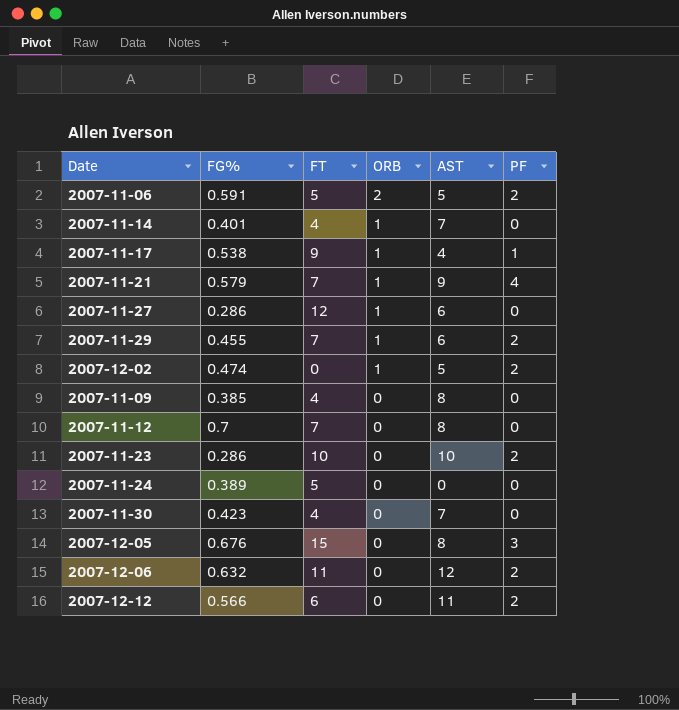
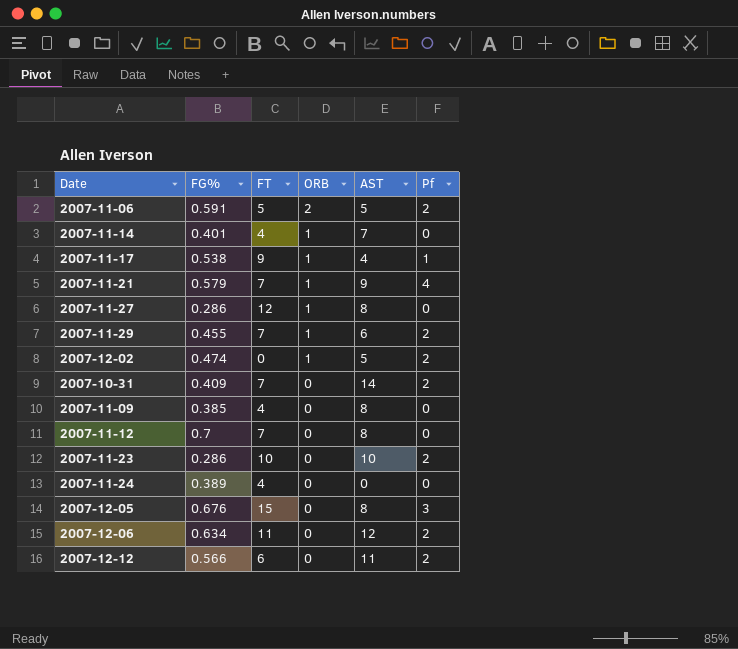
column name: PF -> Pf
row 2007-11-30: 0.423 | 4 | 0 | 7 | 0 -> none
2007-11-27 | AST: 6 -> 8
row 2007-10-31: none -> 0.409 | 7 | 0 | 14 | 2
2007-11-24 | FT: 5 -> 4
2007-12-06 | FG%: 0.632 -> 0.634

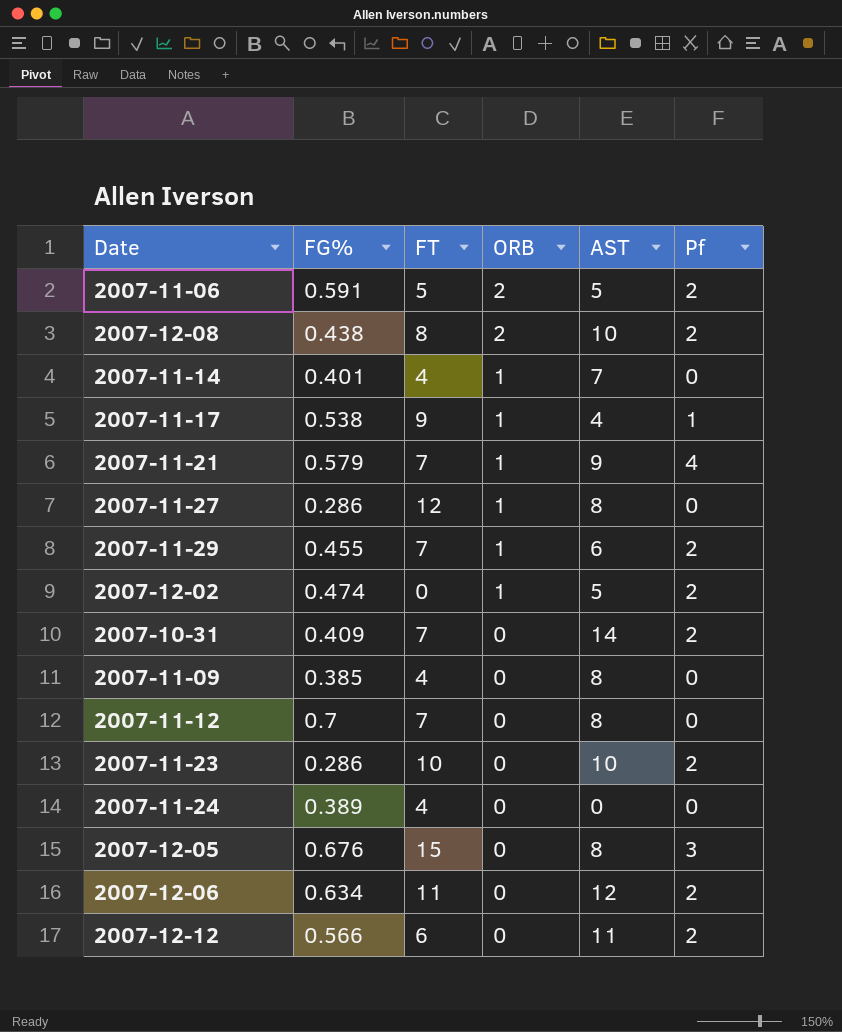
row 2007-12-08: none -> 0.438 | 8 | 2 | 10 | 2

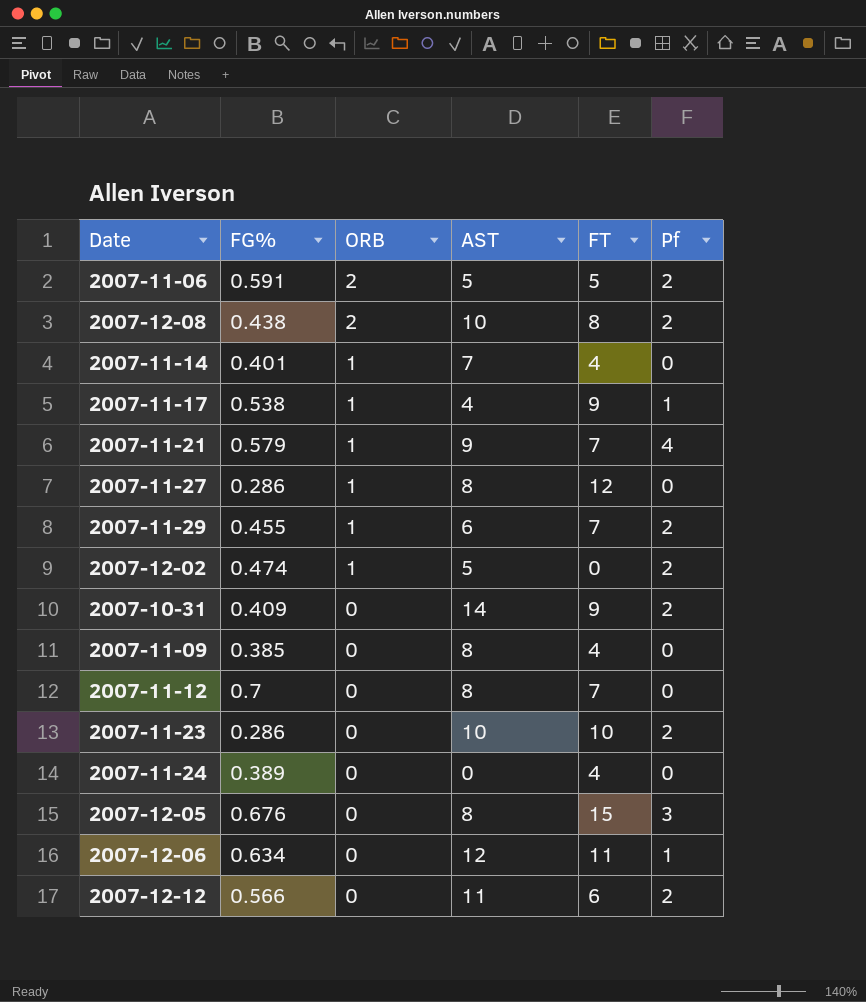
column FT | position: 3 -> 5
2007-10-31 | FT: 7 -> 9
2007-12-06 | Pf: 2 -> 1

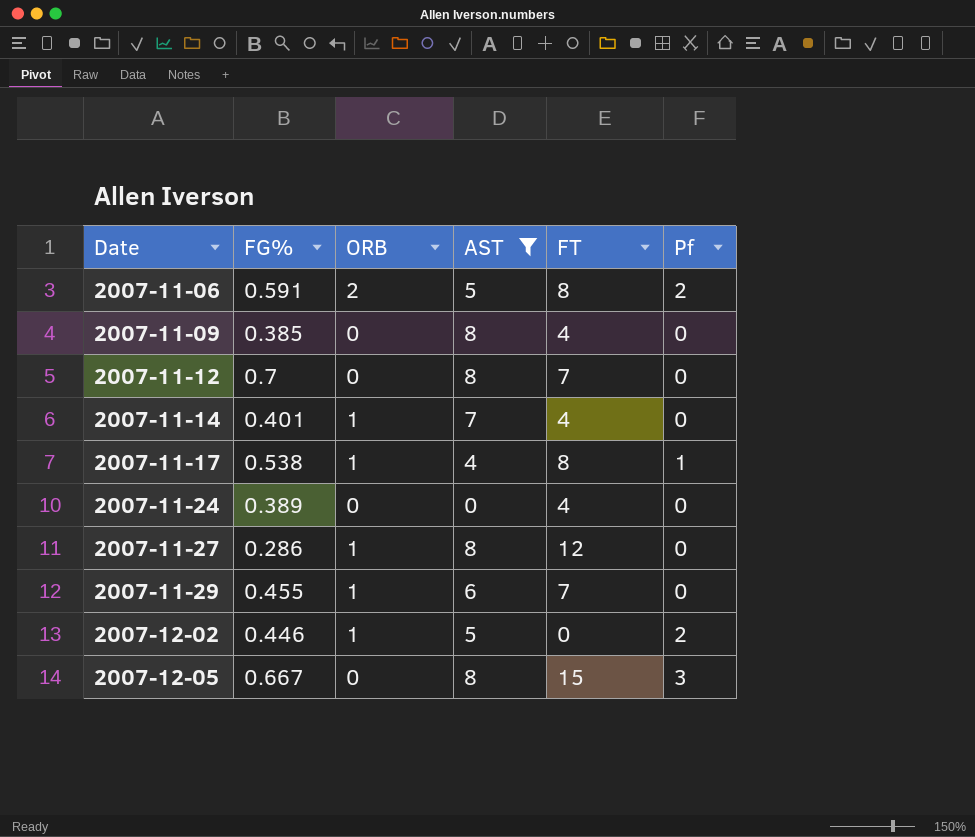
filter: none -> AST <= 8
row order: ORB descending -> Date ascending
2007-11-06 | FT: 5 -> 8
2007-11-17 | FT: 9 -> 8
2007-11-29 | Pf: 2 -> 0
2007-12-02 | FG%: 0.474 -> 0.446
2007-12-05 | FG%: 0.676 -> 0.667

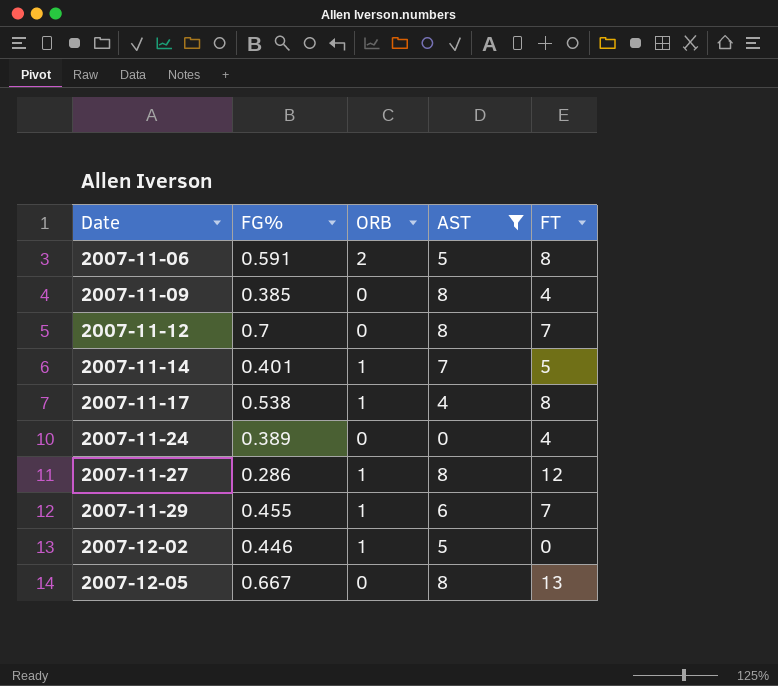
column Pf | position: 6 -> none
2007-11-14 | FT: 4 -> 5
2007-12-05 | FT: 15 -> 13

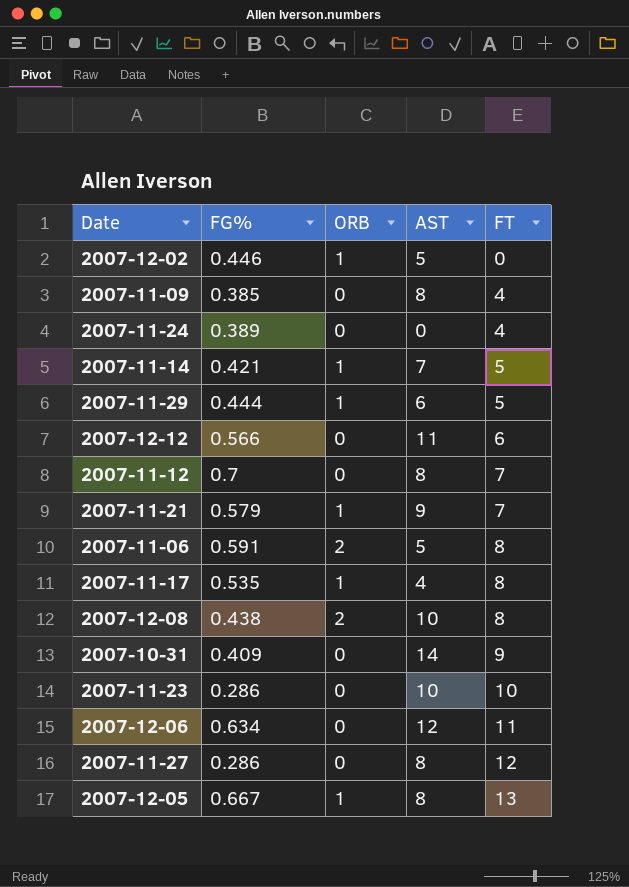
filter: AST <= 8 -> none
row order: Date ascending -> FT ascending
2007-11-14 | FG%: 0.401 -> 0.421
2007-11-29 | FG%: 0.455 -> 0.444
2007-11-29 | FT: 7 -> 5
2007-11-17 | FG%: 0.538 -> 0.535
2007-11-27 | ORB: 1 -> 0
2007-12-05 | ORB: 0 -> 1

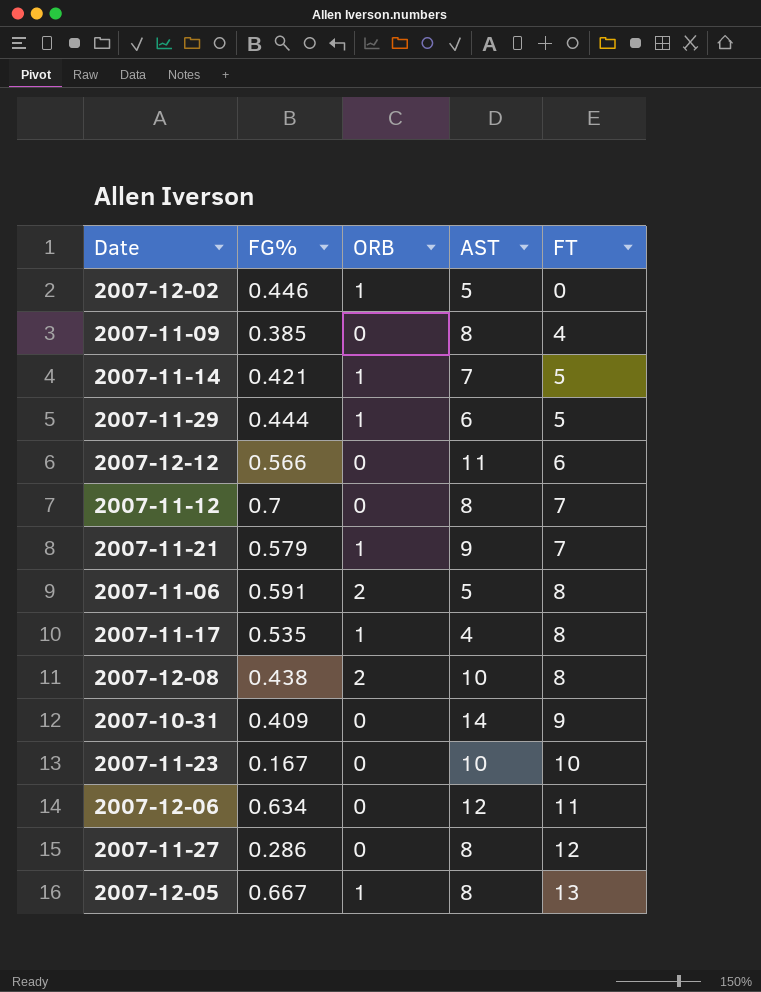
row 2007-11-24: 0.389 | 0 | 0 | 4 -> none
2007-11-23 | FG%: 0.286 -> 0.167

